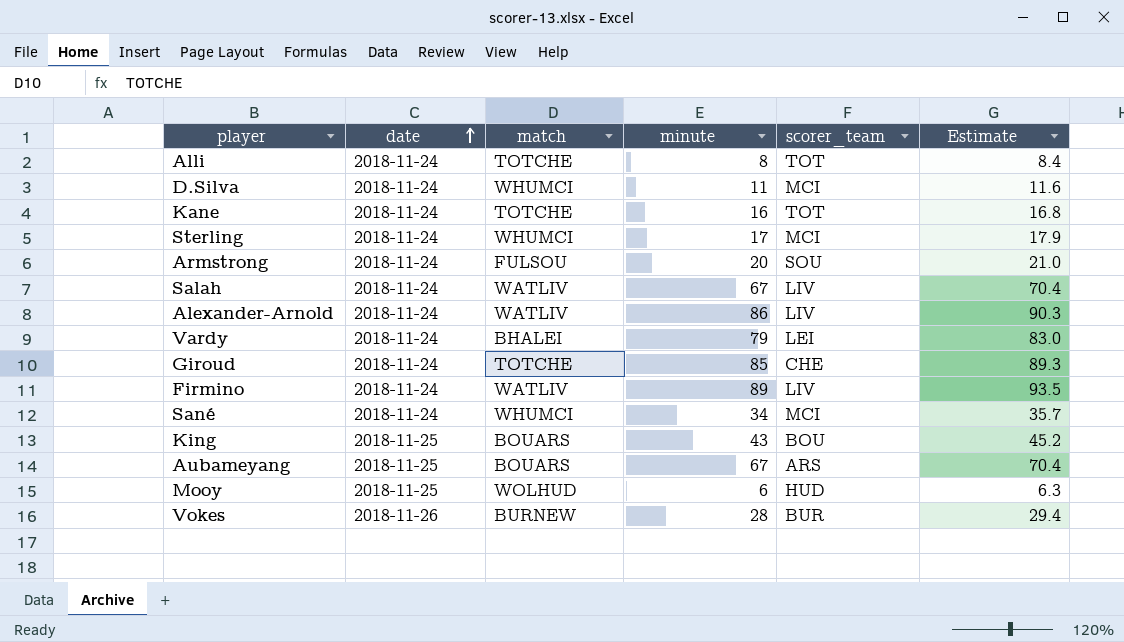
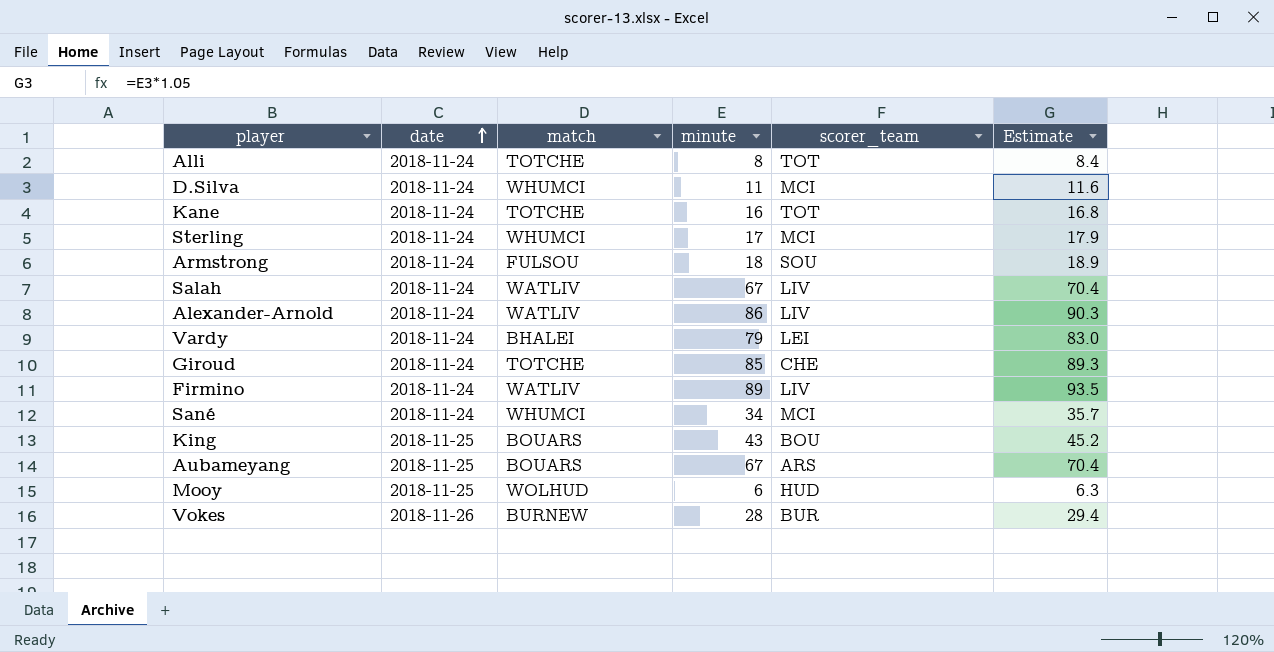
Armstrong | minute: 20 -> 18
Armstrong | Estimate: 21.0 -> 18.9

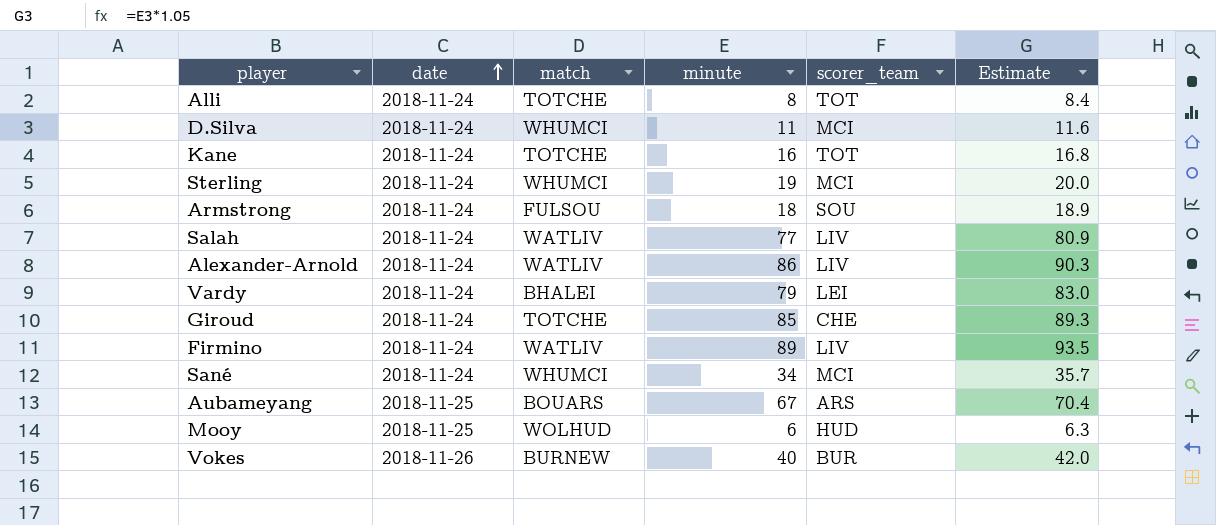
row King: 2018-11-25 | BOUARS | 43 | BOU | 45.2 -> none
Sterling | minute: 17 -> 19
Sterling | Estimate: 17.9 -> 20.0
Salah | minute: 67 -> 77
Salah | Estimate: 70.4 -> 80.9
Vokes | minute: 28 -> 40
Vokes | Estimate: 29.4 -> 42.0

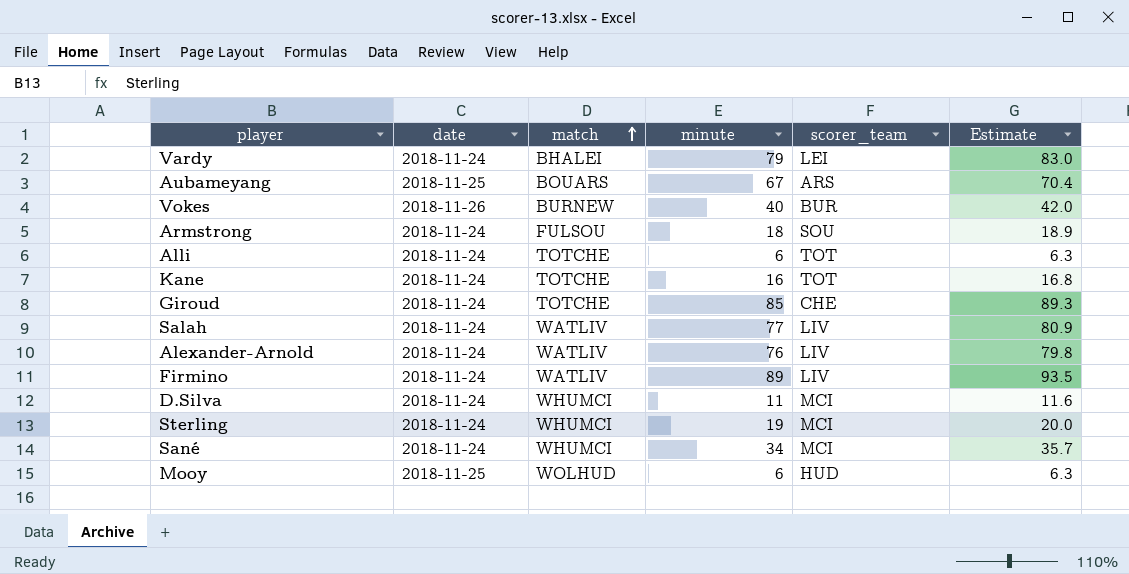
row order: date ascending -> match ascending
Alli | minute: 8 -> 6
Alli | Estimate: 8.4 -> 6.3
Alexander-Arnold | minute: 86 -> 76
Alexander-Arnold | Estimate: 90.3 -> 79.8

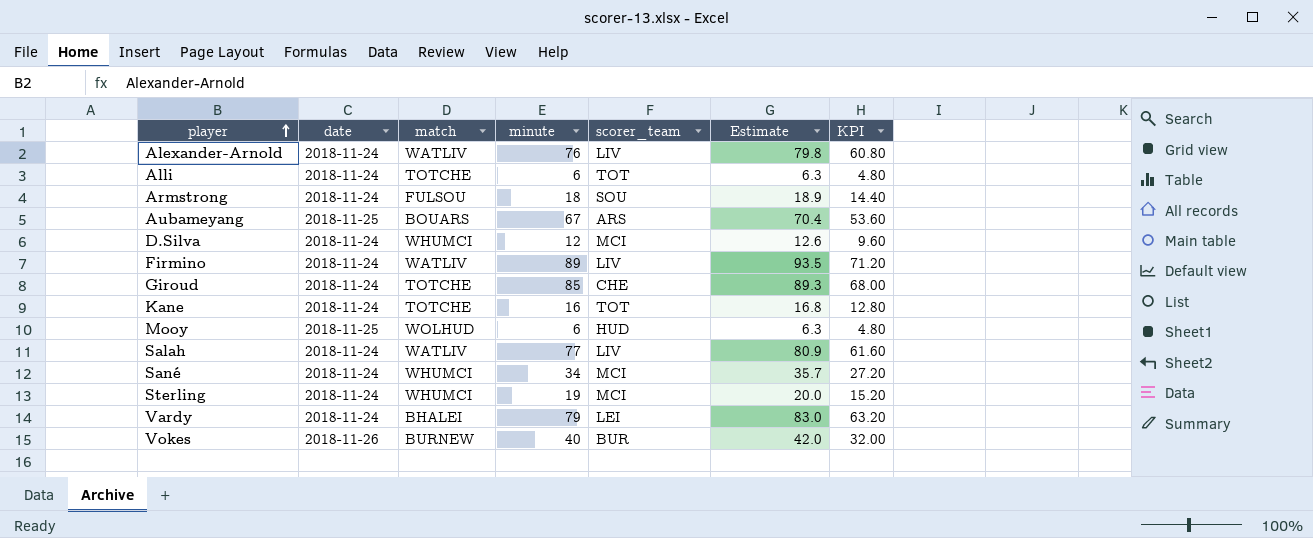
row order: match ascending -> player ascending
column KPI | formula: none -> [minute] * 0.8
D.Silva | minute: 11 -> 12
D.Silva | Estimate: 11.6 -> 12.6

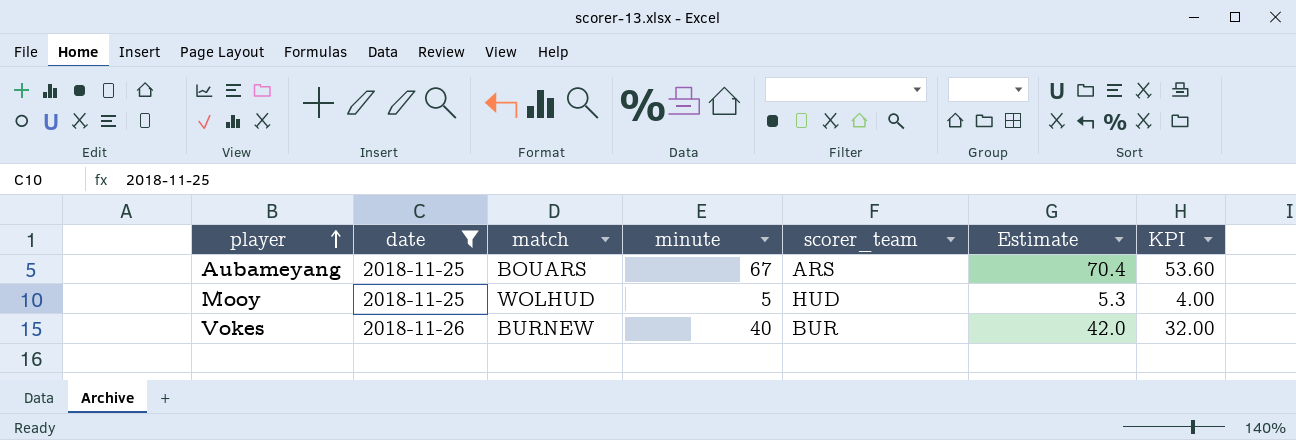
filter: none -> date != 2018-11-24
Mooy | minute: 6 -> 5
Mooy | Estimate: 6.3 -> 5.3
Mooy | KPI: 4.80 -> 4.00

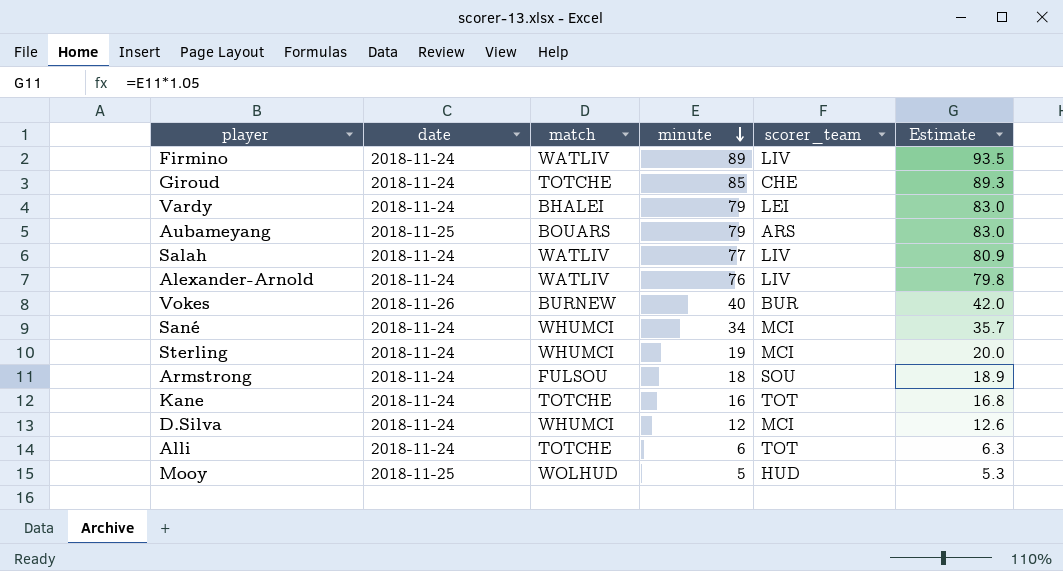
filter: date != 2018-11-24 -> none
row order: player ascending -> minute descending
column KPI | formula: [minute] * 0.8 -> none
Aubameyang | minute: 67 -> 79
Aubameyang | Estimate: 70.4 -> 83.0

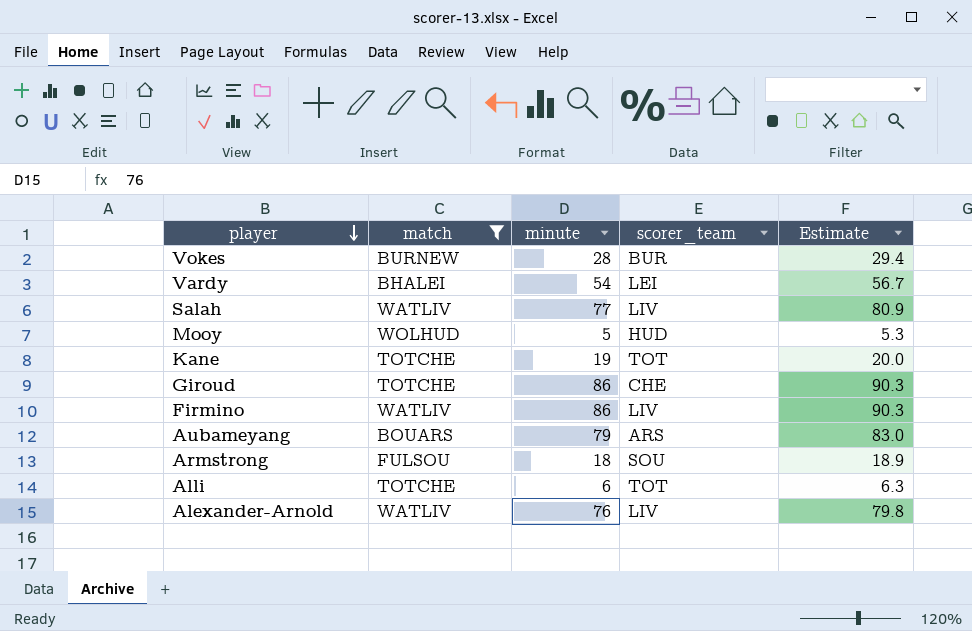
filter: none -> match != WHUMCI
row order: minute descending -> player descending
column date | position: 2 -> none
Vokes | minute: 40 -> 28
Vokes | Estimate: 42.0 -> 29.4
Vardy | minute: 79 -> 54
Vardy | Estimate: 83.0 -> 56.7
Kane | minute: 16 -> 19
Kane | Estimate: 16.8 -> 20.0
Giroud | minute: 85 -> 86
Giroud | Estimate: 89.3 -> 90.3
Firmino | minute: 89 -> 86
Firmino | Estimate: 93.5 -> 90.3

